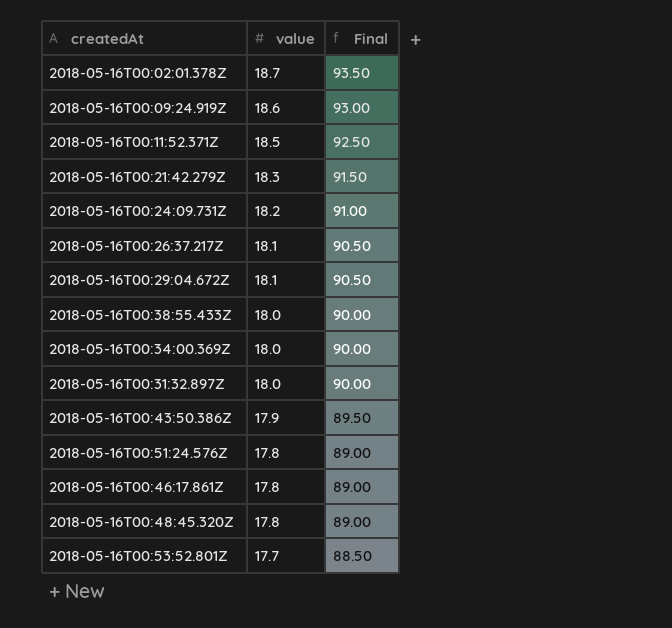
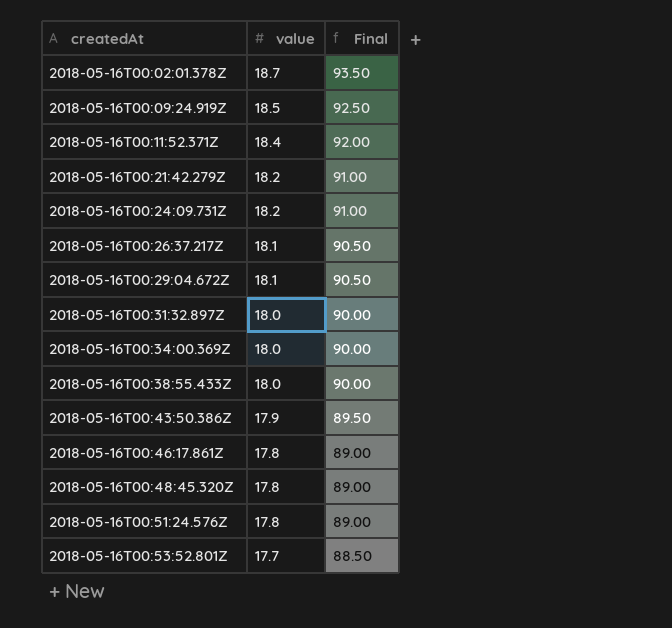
row order: value descending -> createdAt ascending
2018-05-16T00:09:24.919Z | value: 18.6 -> 18.5
2018-05-16T00:09:24.919Z | Final: 93.00 -> 92.50
2018-05-16T00:11:52.371Z | value: 18.5 -> 18.4
2018-05-16T00:11:52.371Z | Final: 92.50 -> 92.00
2018-05-16T00:21:42.279Z | value: 18.3 -> 18.2
2018-05-16T00:21:42.279Z | Final: 91.50 -> 91.00

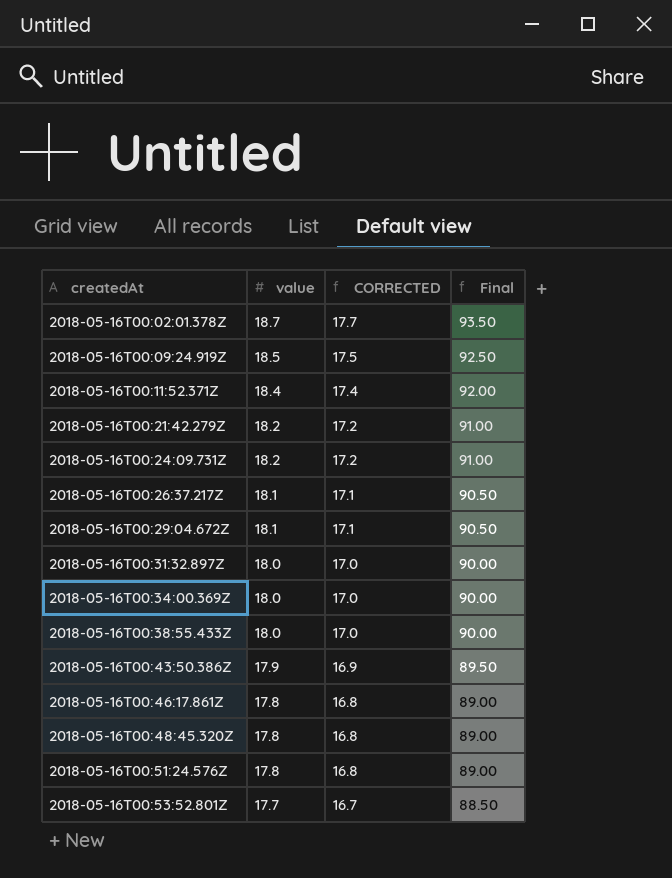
column CORRECTED | formula: none -> [value] - 1

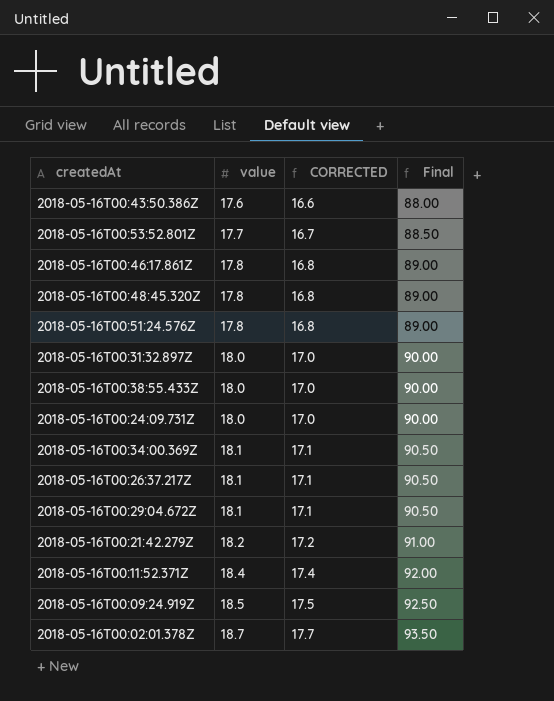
row order: createdAt ascending -> value ascending
2018-05-16T00:43:50.386Z | value: 17.9 -> 17.6
2018-05-16T00:43:50.386Z | CORRECTED: 16.9 -> 16.6
2018-05-16T00:43:50.386Z | Final: 89.50 -> 88.00
2018-05-16T00:24:09.731Z | value: 18.2 -> 18.0
2018-05-16T00:24:09.731Z | CORRECTED: 17.2 -> 17.0
2018-05-16T00:24:09.731Z | Final: 91.00 -> 90.00
2018-05-16T00:34:00.369Z | value: 18.0 -> 18.1
2018-05-16T00:34:00.369Z | CORRECTED: 17.0 -> 17.1
2018-05-16T00:34:00.369Z | Final: 90.00 -> 90.50

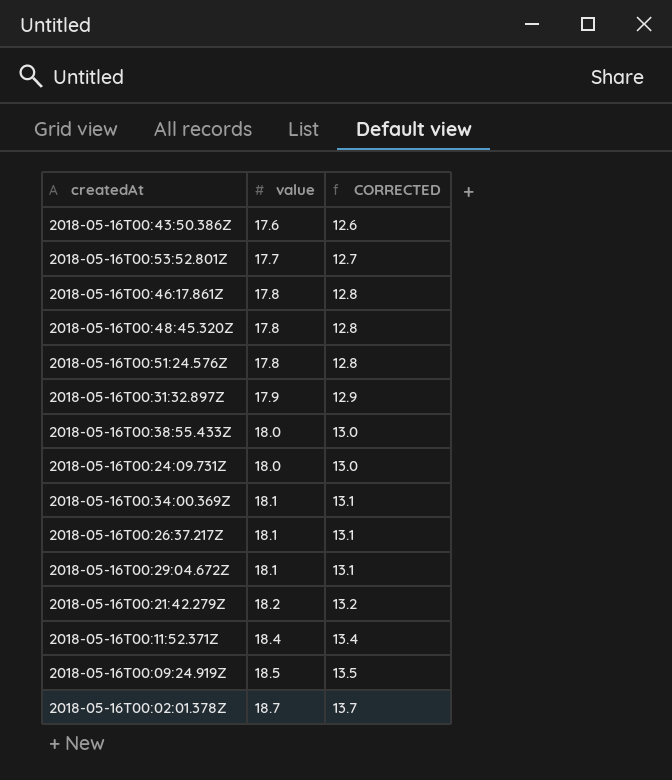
column Final | formula: [value] * 5 -> none
column CORRECTED | formula: [value] - 1 -> [value] - 5
2018-05-16T00:31:32.897Z | value: 18.0 -> 17.9

